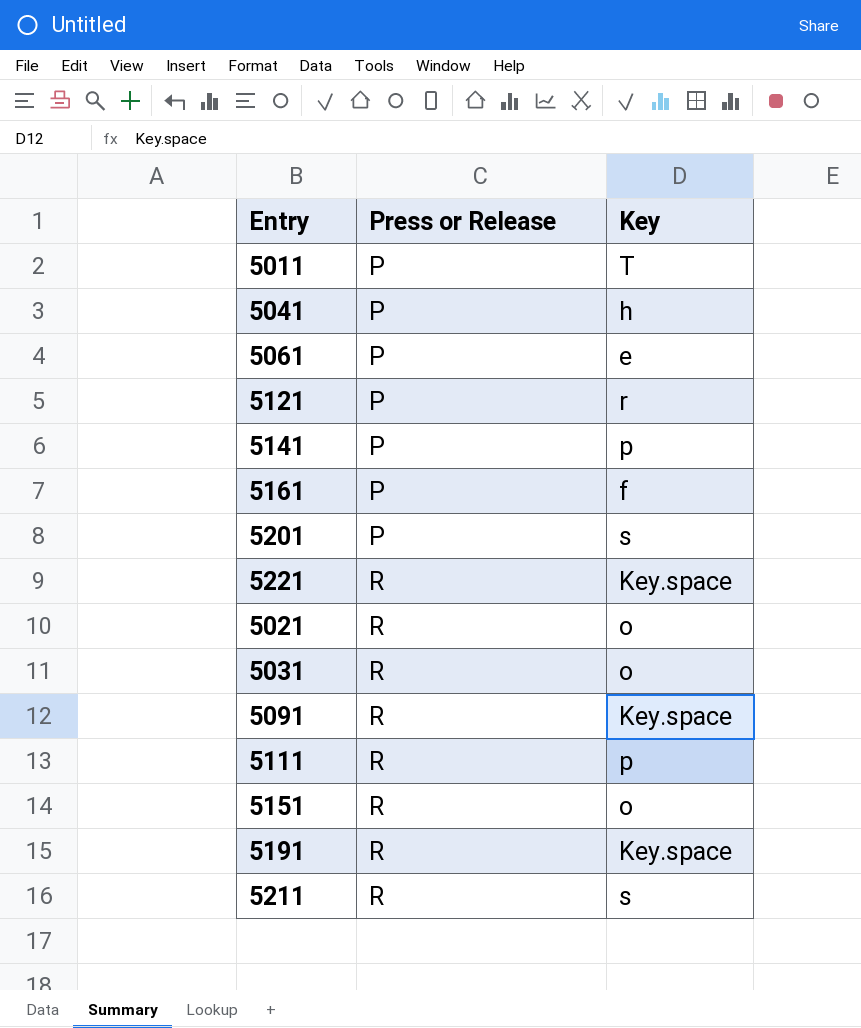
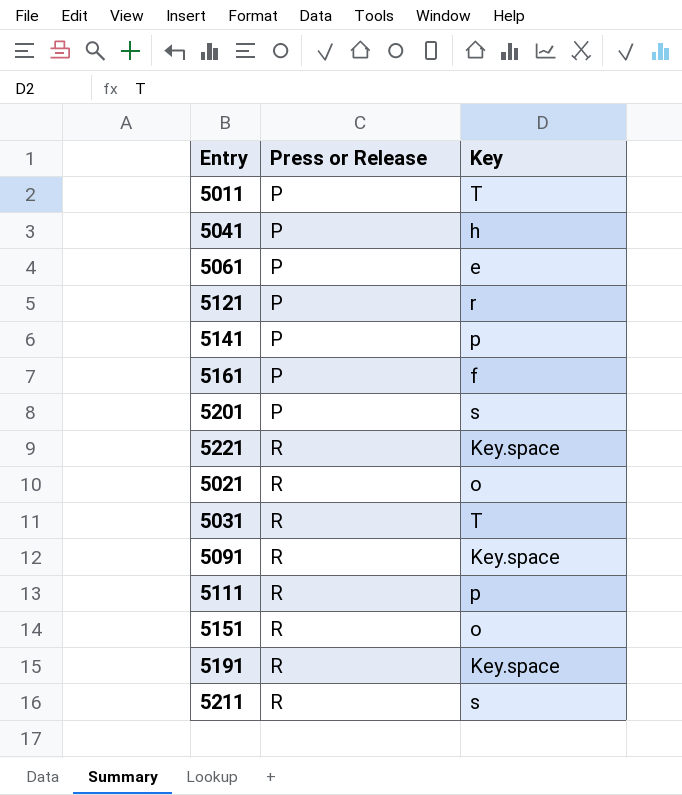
5031 | Key: o -> T

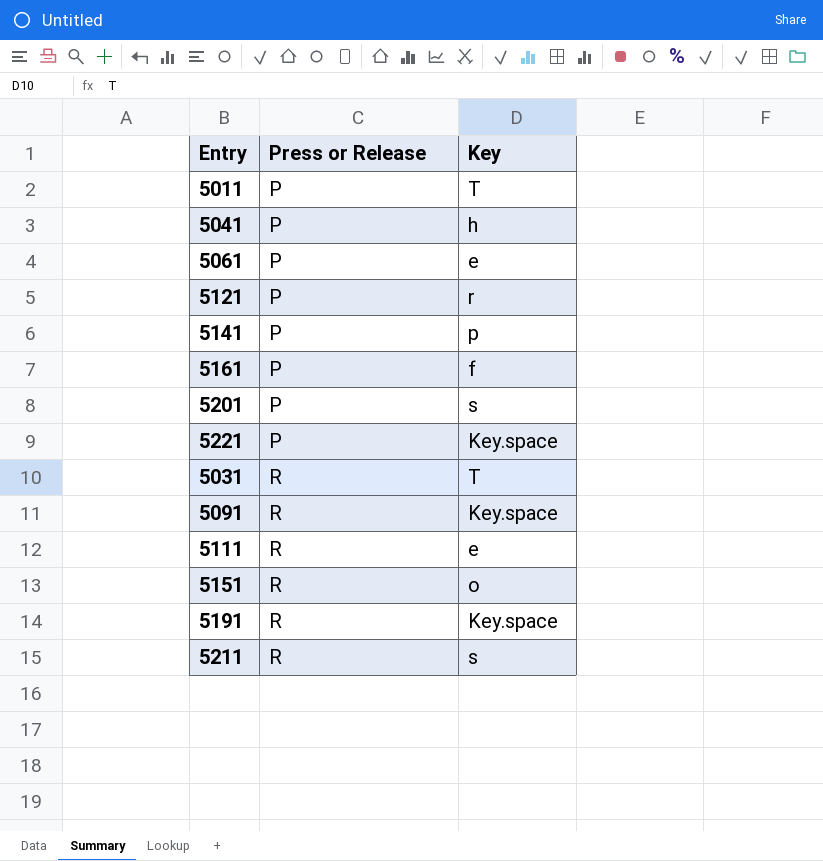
row 5021: R | o -> none
5221 | Press or Release: R -> P
5111 | Key: p -> e

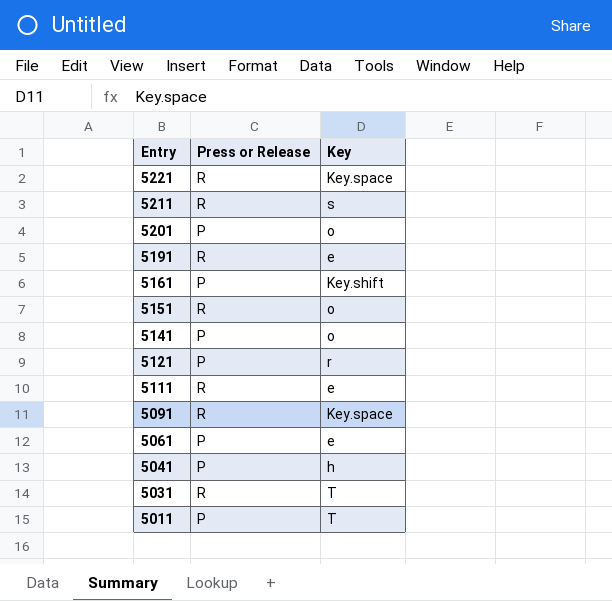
row order: Press or Release ascending -> Entry descending
5221 | Press or Release: P -> R
5201 | Key: s -> o
5191 | Key: Key.space -> e
5161 | Key: f -> Key.shift
5141 | Key: p -> o

